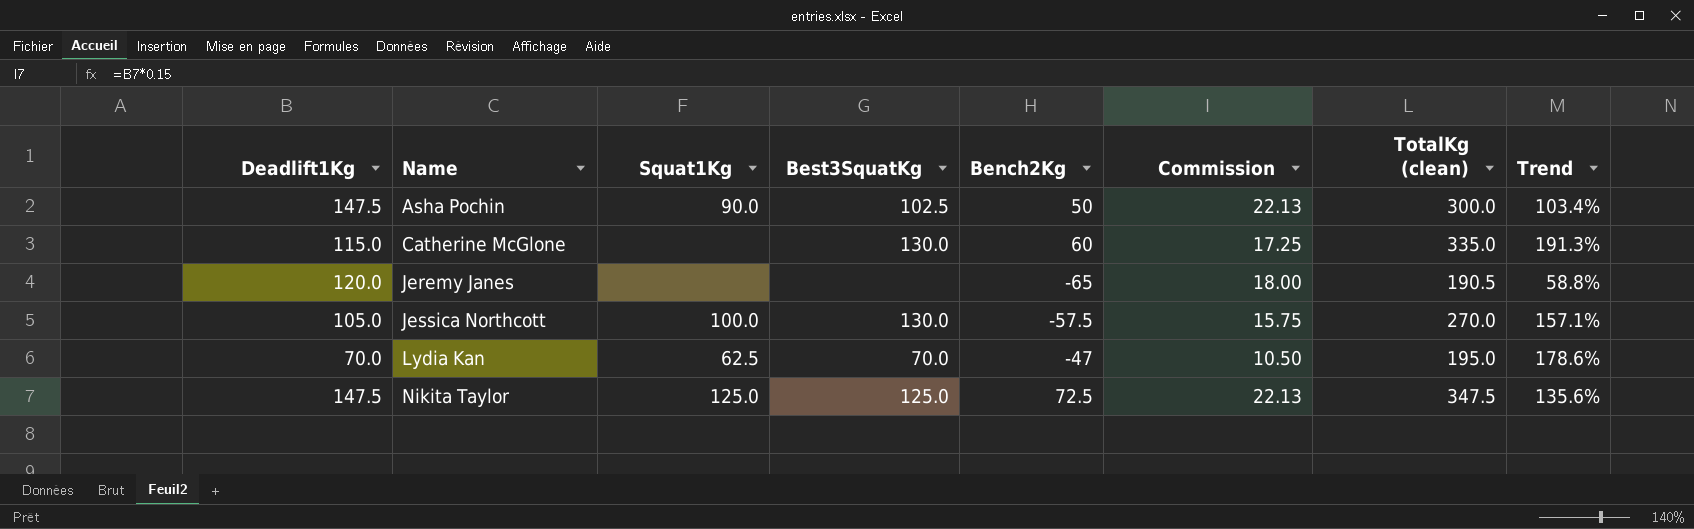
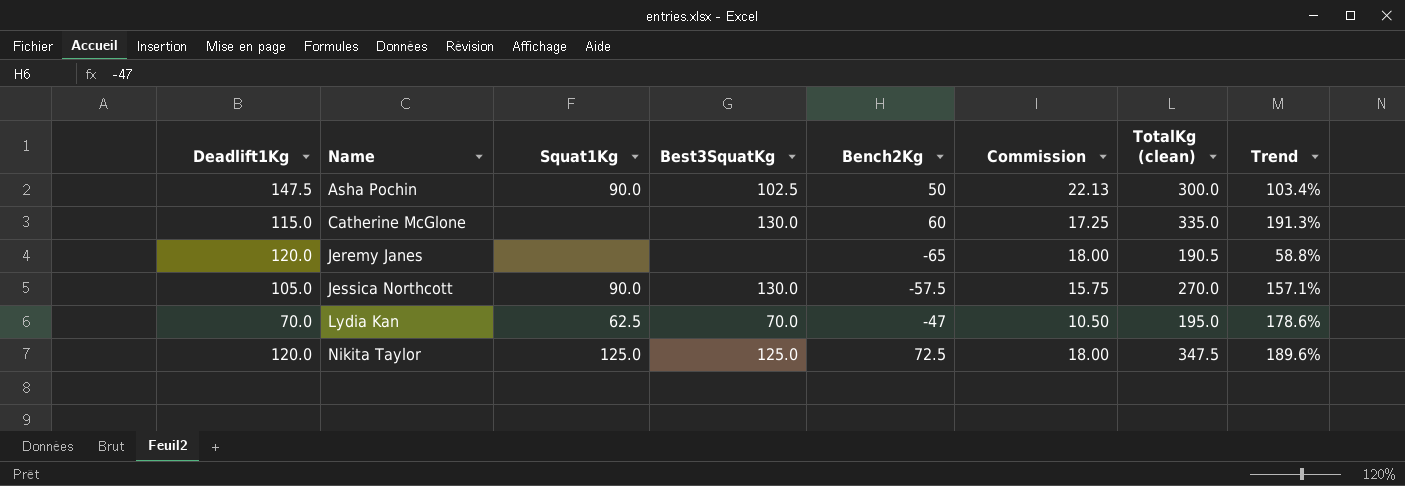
Jessica Northcott | Squat1Kg: 100.0 -> 90.0
Nikita Taylor | Deadlift1Kg: 147.5 -> 120.0
Nikita Taylor | Commission: 22.13 -> 18.00
Nikita Taylor | Trend: 135.6% -> 189.6%

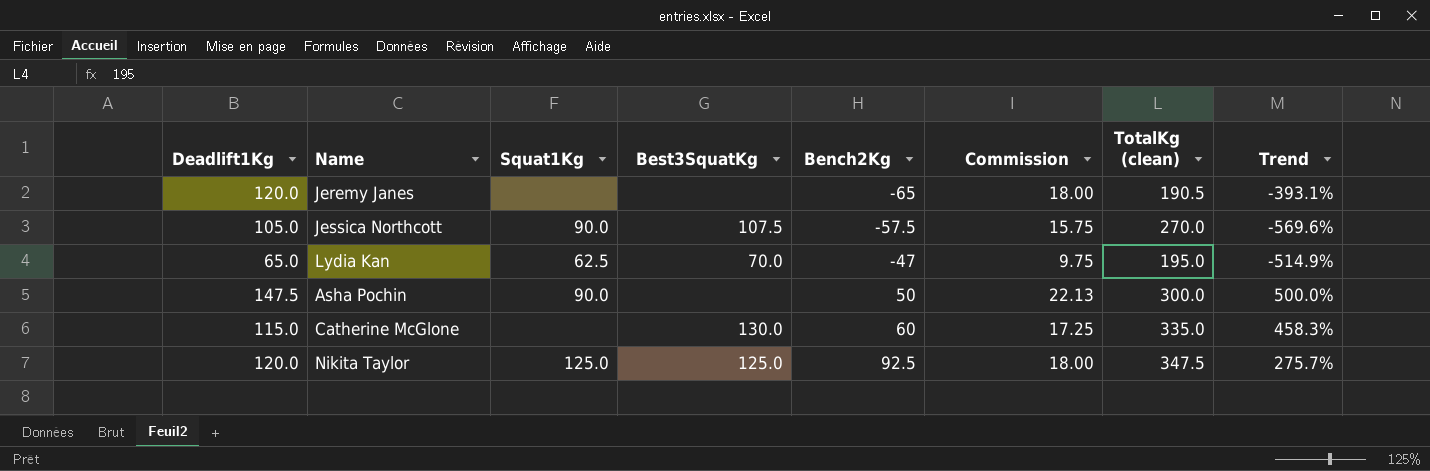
row order: Name ascending -> Bench2Kg ascending
column Trend | formula: ([TotalKg (clean)] - [Deadlift1Kg]) / [Deadlift1Kg] -> ([TotalKg (clean)] - [Bench2Kg]) / [Bench2Kg]
Jessica Northcott | Best3SquatKg: 130.0 -> 107.5
Lydia Kan | Deadlift1Kg: 70.0 -> 65.0
Lydia Kan | Commission: 10.50 -> 9.75
Asha Pochin | Best3SquatKg: 102.5 -> none
Nikita Taylor | Bench2Kg: 72.5 -> 92.5

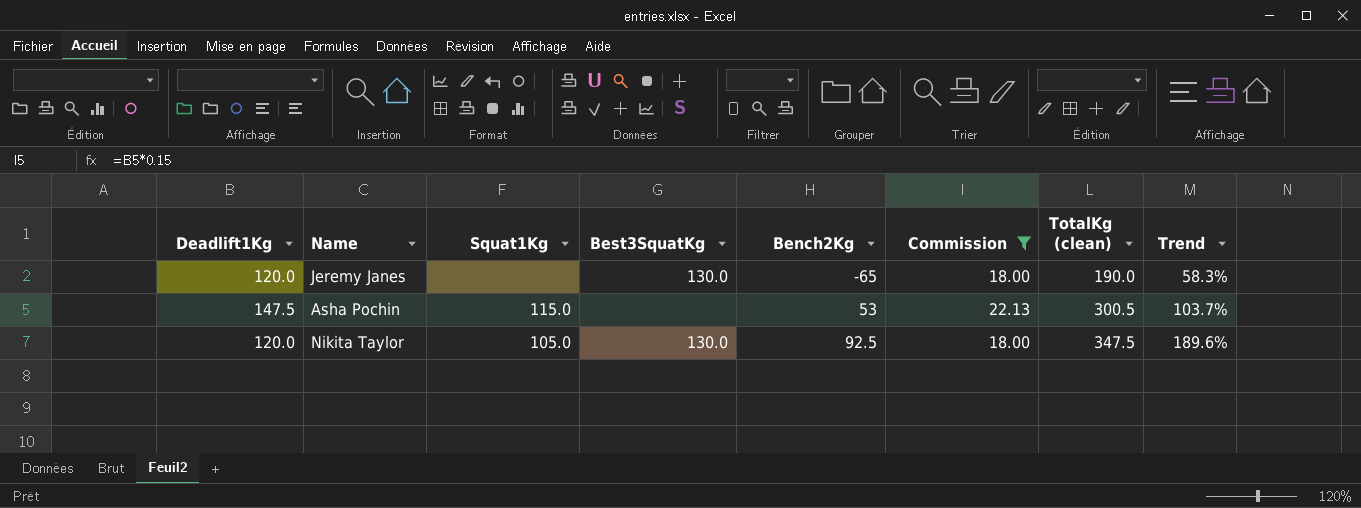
filter: none -> Commission >= 18.00
column Trend | formula: ([TotalKg (clean)] - [Bench2Kg]) / [Bench2Kg] -> ([TotalKg (clean)] - [Deadlift1Kg]) / [Deadlift1Kg]
Jeremy Janes | Best3SquatKg: none -> 130.0
Jeremy Janes | TotalKg (clean): 190.5 -> 190.0
Asha Pochin | Squat1Kg: 90.0 -> 115.0
Asha Pochin | Bench2Kg: 50 -> 53
Asha Pochin | TotalKg (clean): 300.0 -> 300.5
Nikita Taylor | Squat1Kg: 125.0 -> 105.0
Nikita Taylor | Best3SquatKg: 125.0 -> 130.0

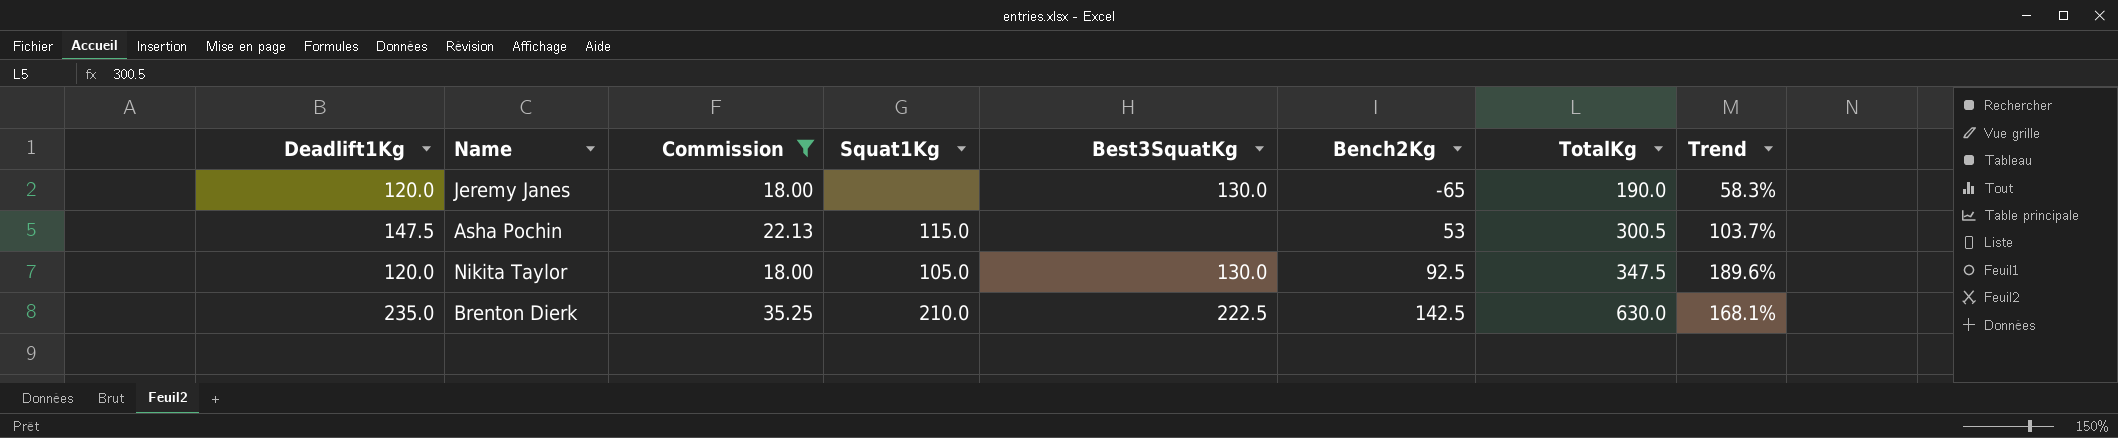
column Commission | position: 6 -> 3
column name: TotalKg (clean) -> TotalKg
row Brenton Dierk: none -> 235.0 | 35.25 | 210.0 | 222.5 | 142.5 | 630.0 | 168.1%

